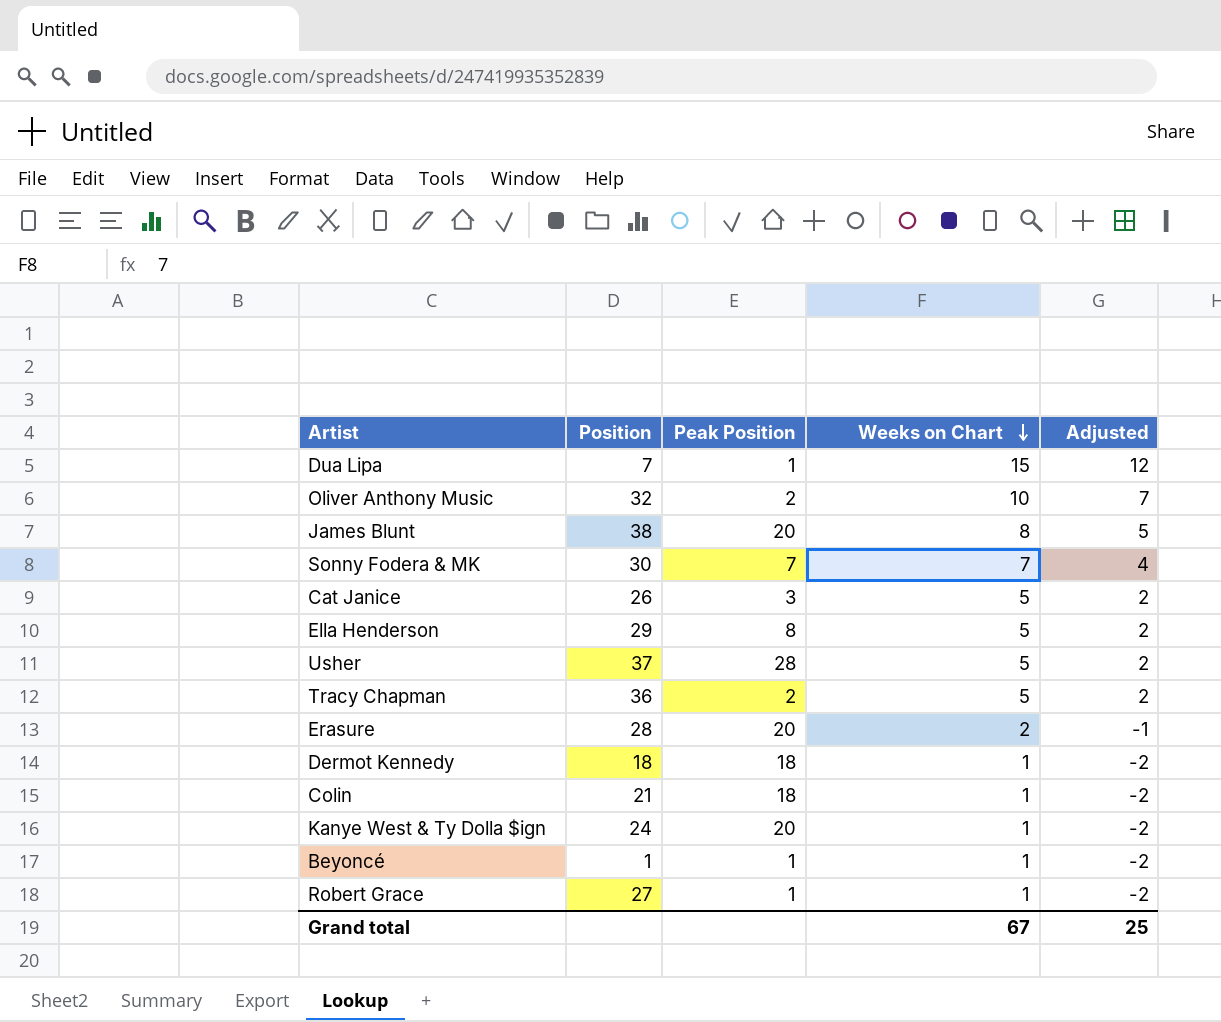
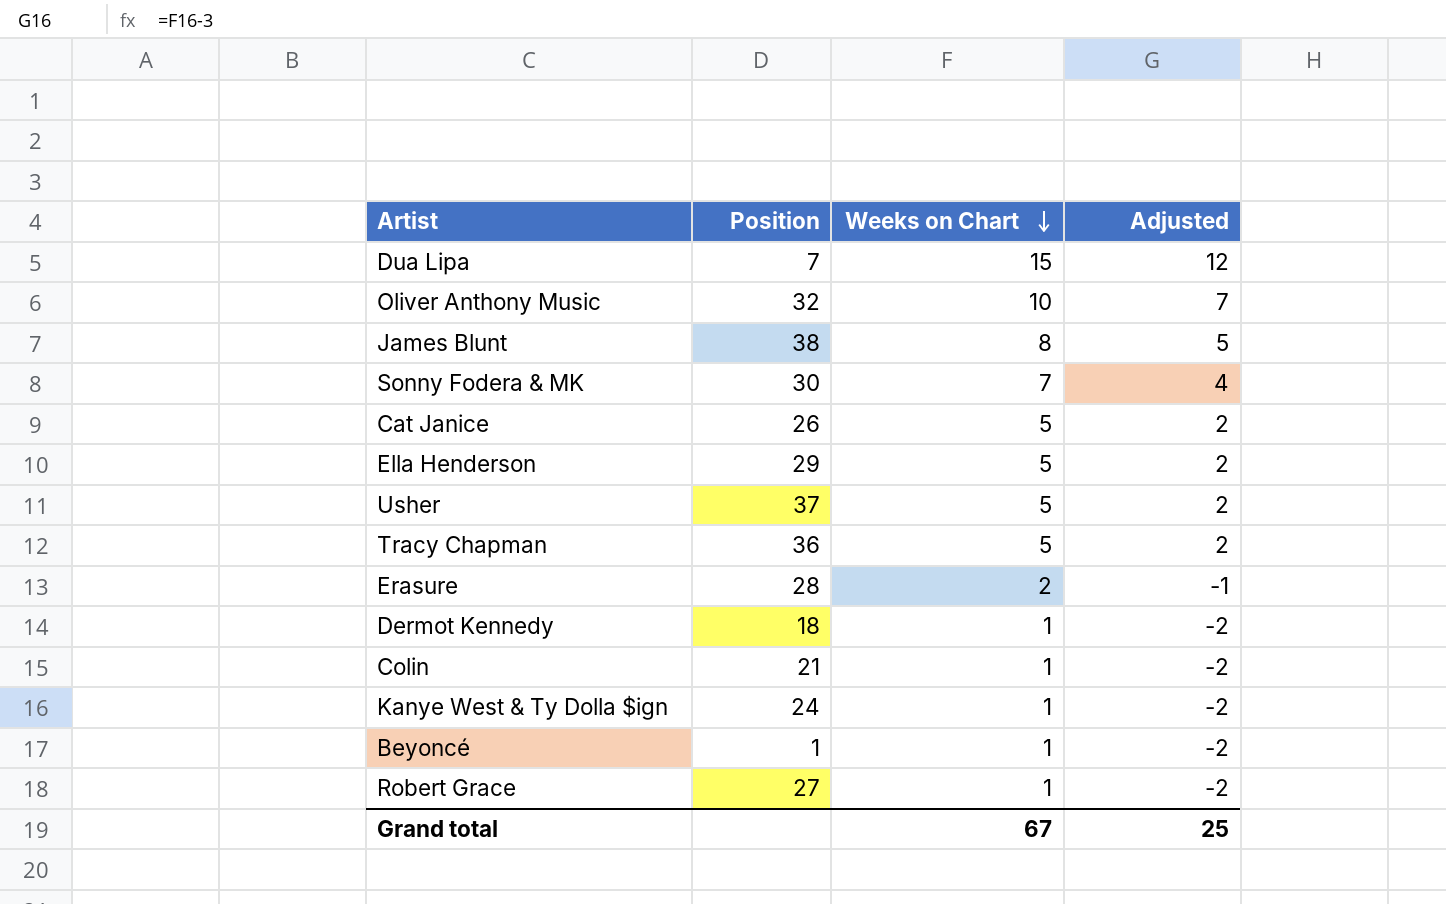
column Peak Position | position: 3 -> none

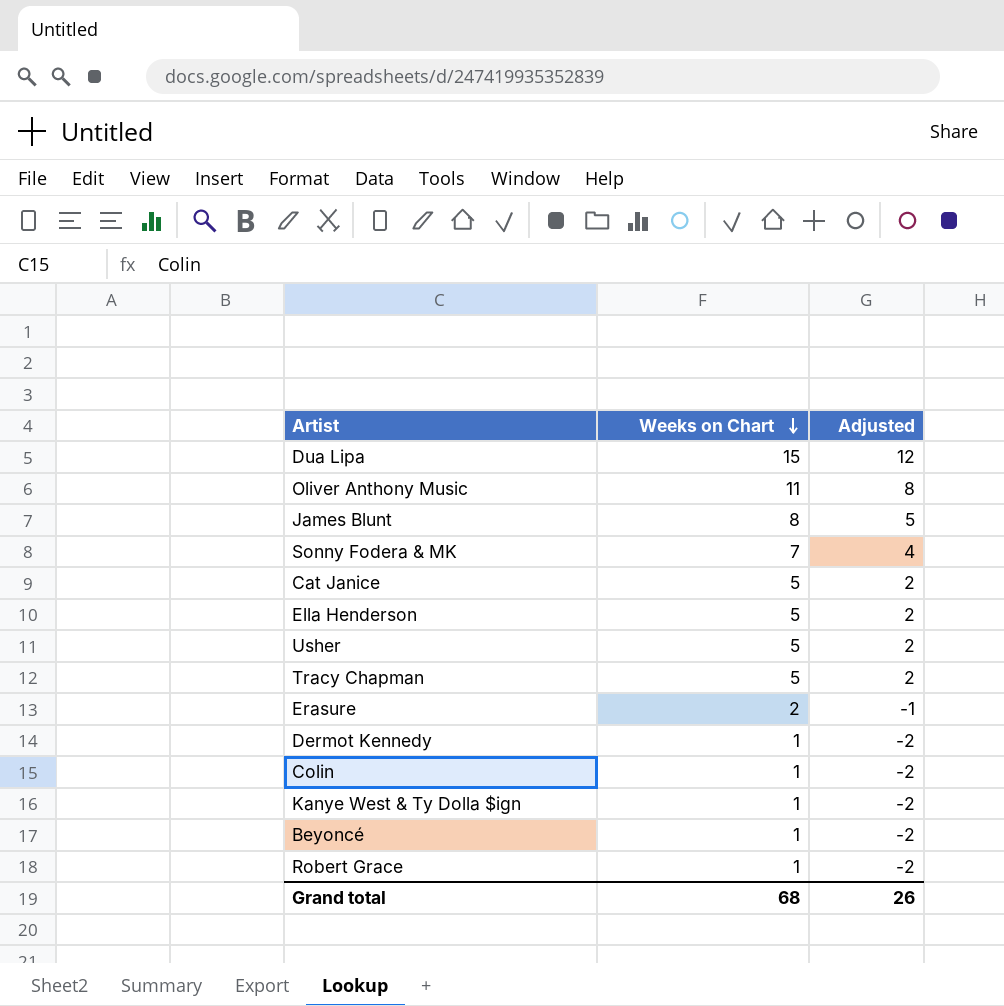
column Position | position: 2 -> none
Oliver Anthony Music | Weeks on Chart: 10 -> 11
Oliver Anthony Music | Adjusted: 7 -> 8
Grand total | Weeks on Chart: 67 -> 68
Grand total | Adjusted: 25 -> 26

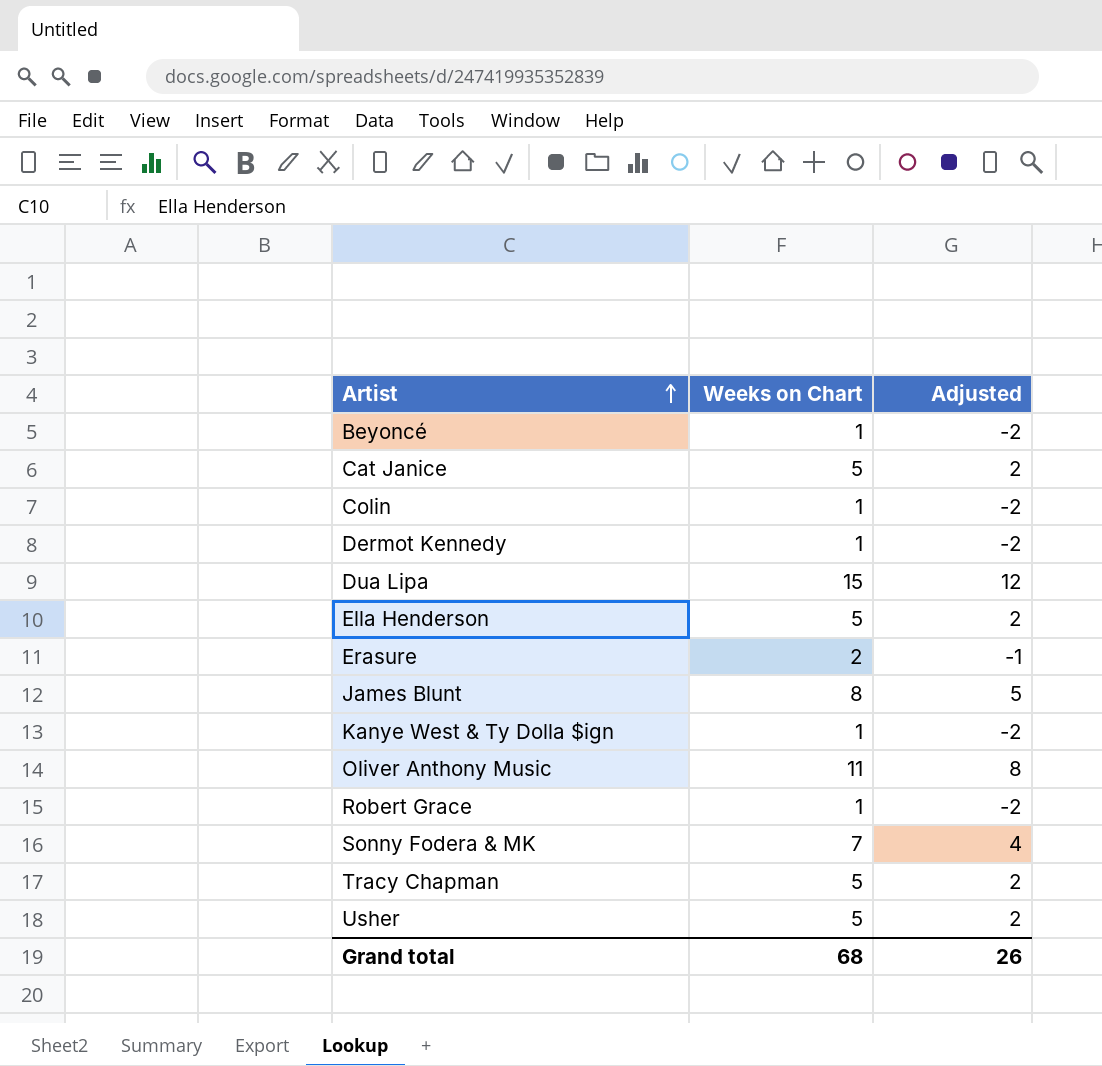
row order: Weeks on Chart descending -> Artist ascending

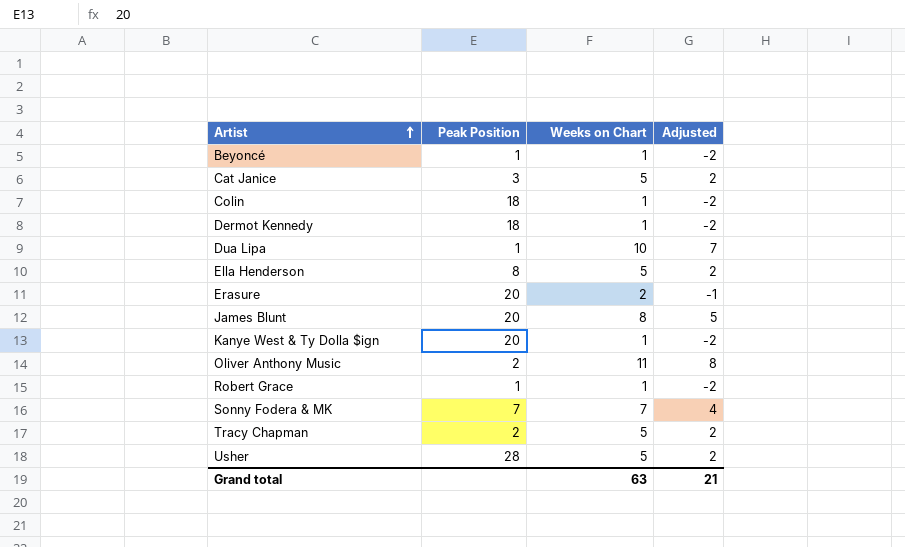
column Peak Position | position: none -> 2
Dua Lipa | Weeks on Chart: 15 -> 10
Dua Lipa | Adjusted: 12 -> 7
Grand total | Weeks on Chart: 68 -> 63
Grand total | Adjusted: 26 -> 21

